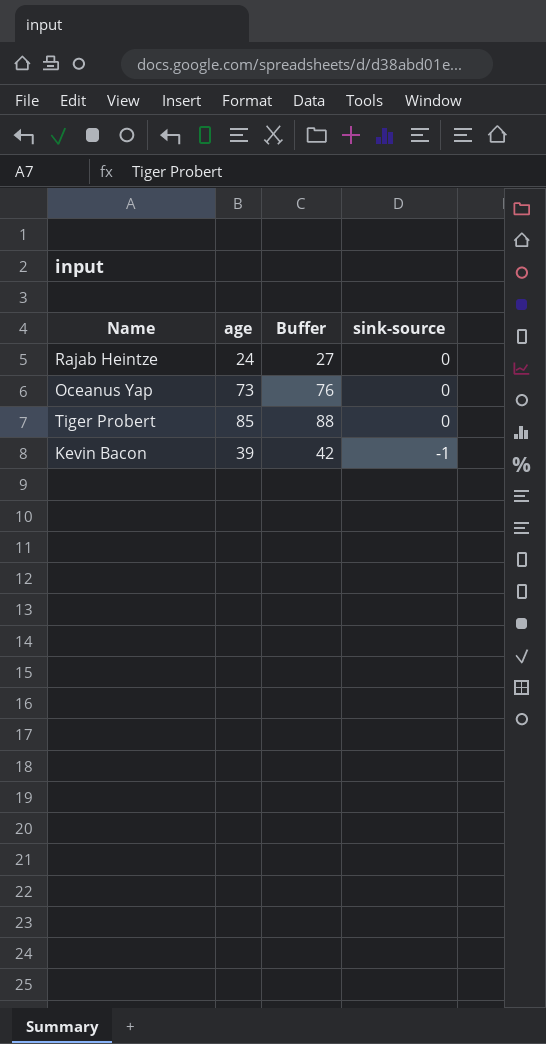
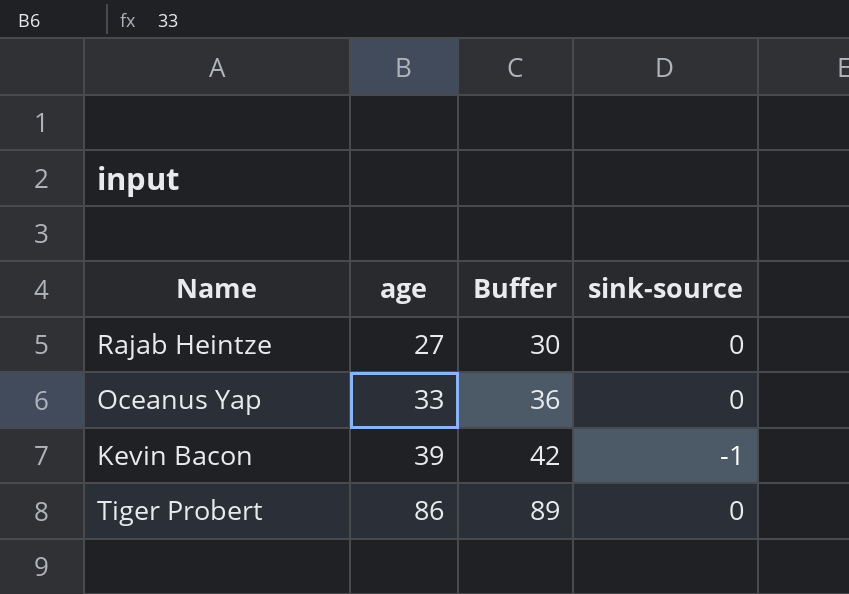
row order: sink-source descending -> age ascending
Rajab Heintze | age: 24 -> 27
Rajab Heintze | Buffer: 27 -> 30
Oceanus Yap | age: 73 -> 33
Oceanus Yap | Buffer: 76 -> 36
Tiger Probert | age: 85 -> 86
Tiger Probert | Buffer: 88 -> 89

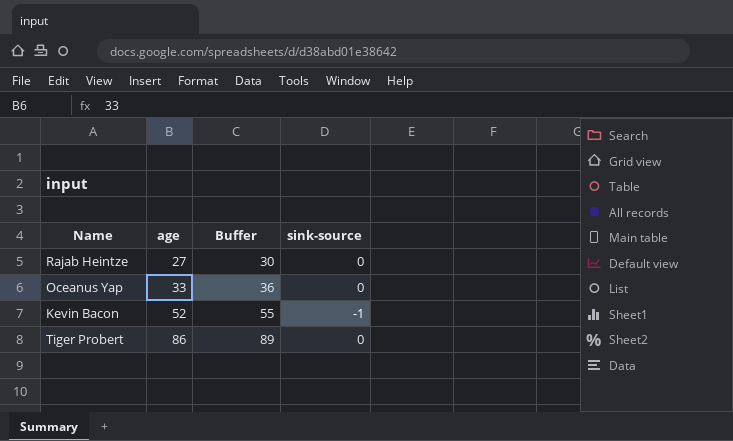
Kevin Bacon | age: 39 -> 52
Kevin Bacon | Buffer: 42 -> 55

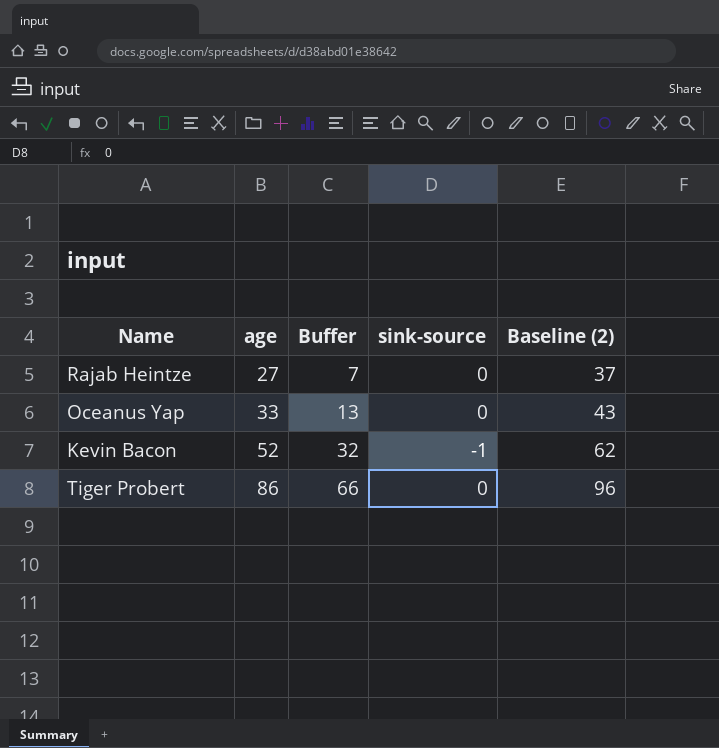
column Buffer | formula: [age] + 3 -> [age] - 20
column Baseline (2) | formula: none -> [age] + 10

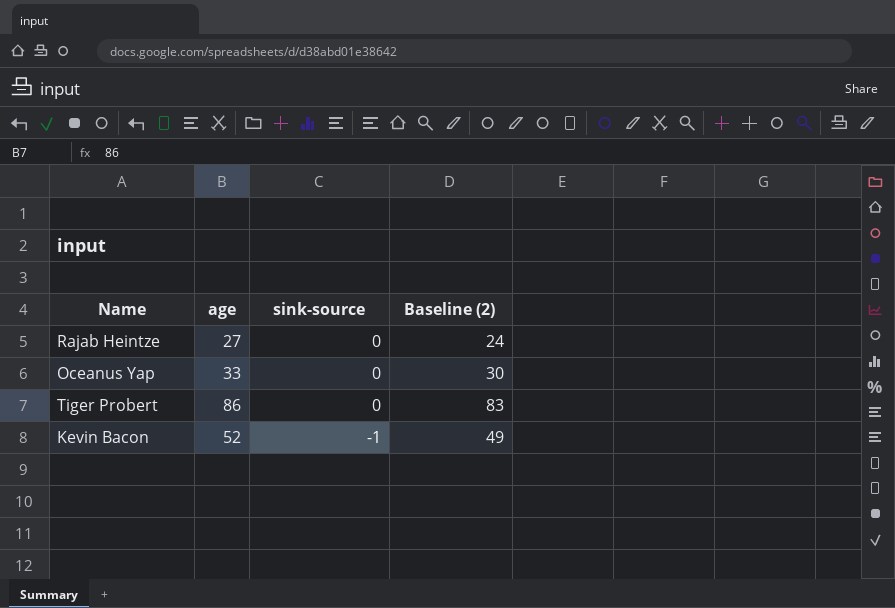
row order: age ascending -> sink-source descending
column Buffer | formula: [age] - 20 -> none
column Baseline (2) | formula: [age] + 10 -> [age] - 3

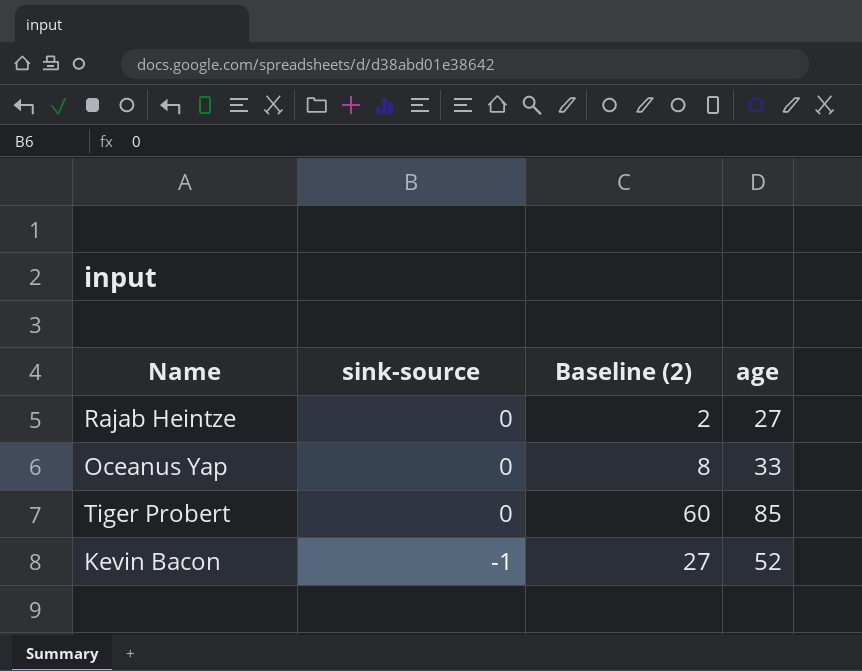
column Baseline (2) | formula: [age] - 3 -> [age] - 25
column age | position: 2 -> 4
Tiger Probert | age: 86 -> 85

